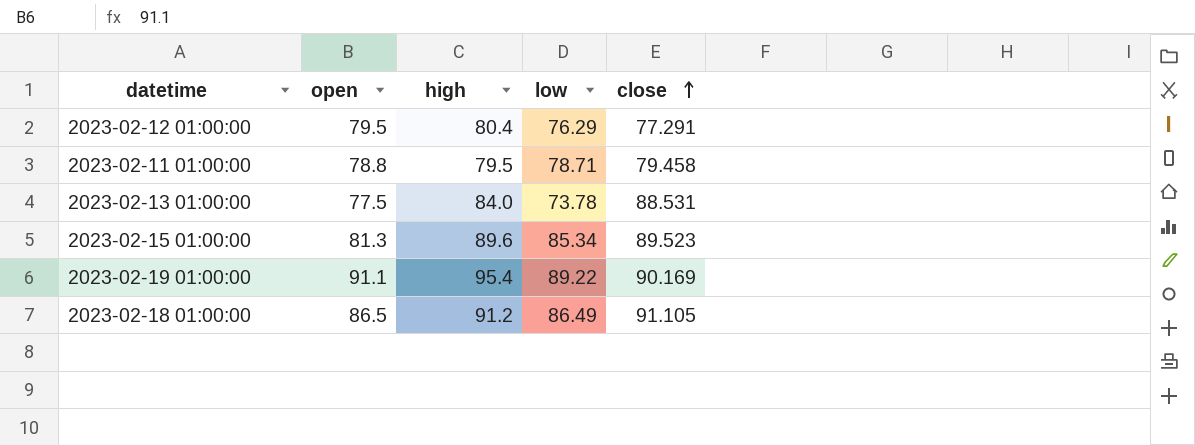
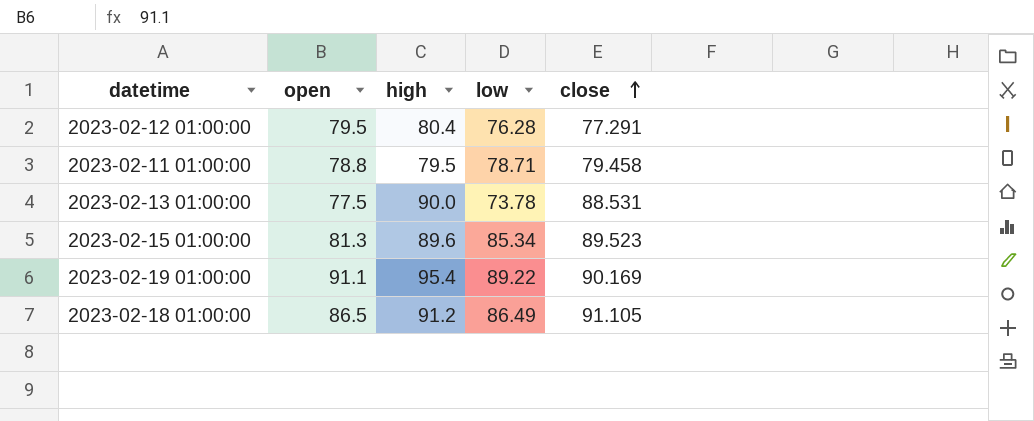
2023-02-12 01:00:00 | low: 76.29 -> 76.28
2023-02-13 01:00:00 | high: 84.0 -> 90.0

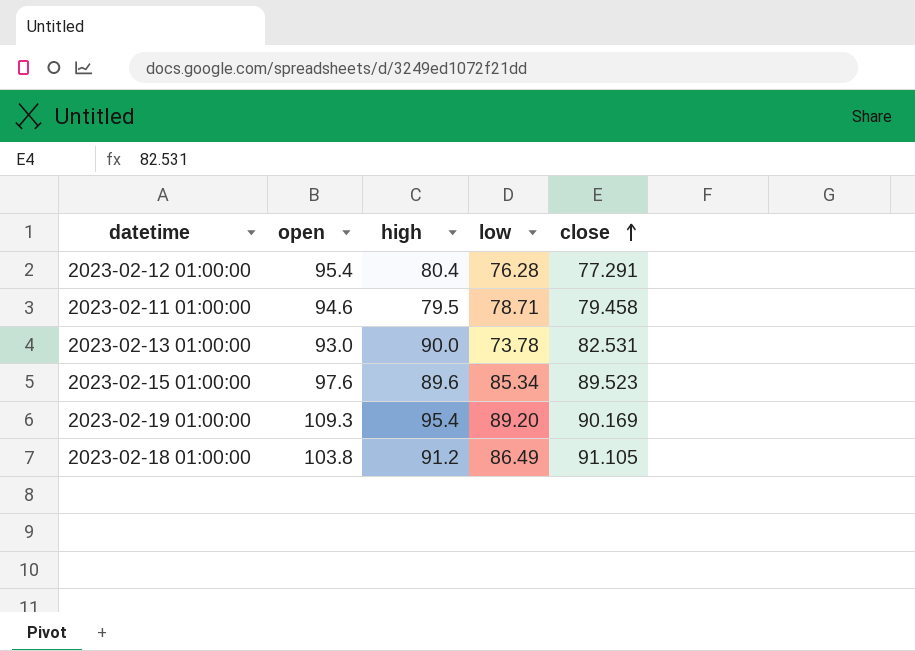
2023-02-12 01:00:00 | open: 79.5 -> 95.4
2023-02-11 01:00:00 | open: 78.8 -> 94.6
2023-02-13 01:00:00 | open: 77.5 -> 93.0
2023-02-13 01:00:00 | close: 88.531 -> 82.531
2023-02-15 01:00:00 | open: 81.3 -> 97.6
2023-02-19 01:00:00 | open: 91.1 -> 109.3
2023-02-19 01:00:00 | low: 89.22 -> 89.20
2023-02-18 01:00:00 | open: 86.5 -> 103.8

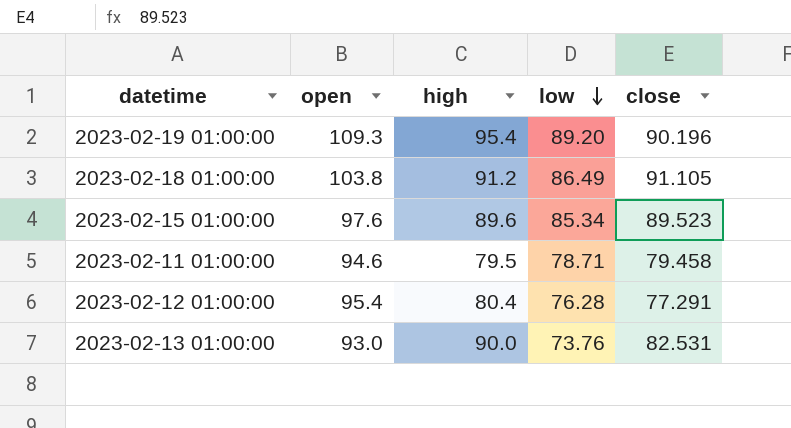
row order: close ascending -> low descending
2023-02-19 01:00:00 | close: 90.169 -> 90.196
2023-02-13 01:00:00 | low: 73.78 -> 73.76

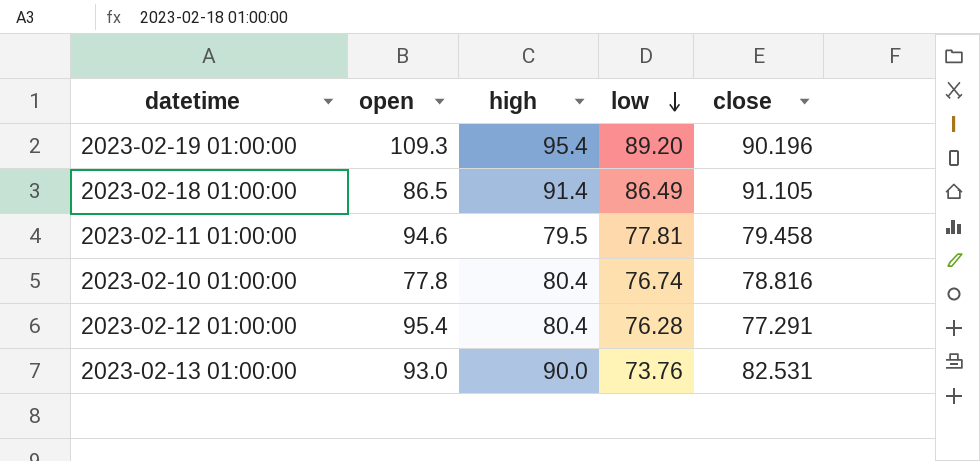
row 2023-02-15 01:00:00: 97.6 | 89.6 | 85.34 | 89.523 -> none
2023-02-18 01:00:00 | open: 103.8 -> 86.5
2023-02-18 01:00:00 | high: 91.2 -> 91.4
2023-02-11 01:00:00 | low: 78.71 -> 77.81
row 2023-02-10 01:00:00: none -> 77.8 | 80.4 | 76.74 | 78.816

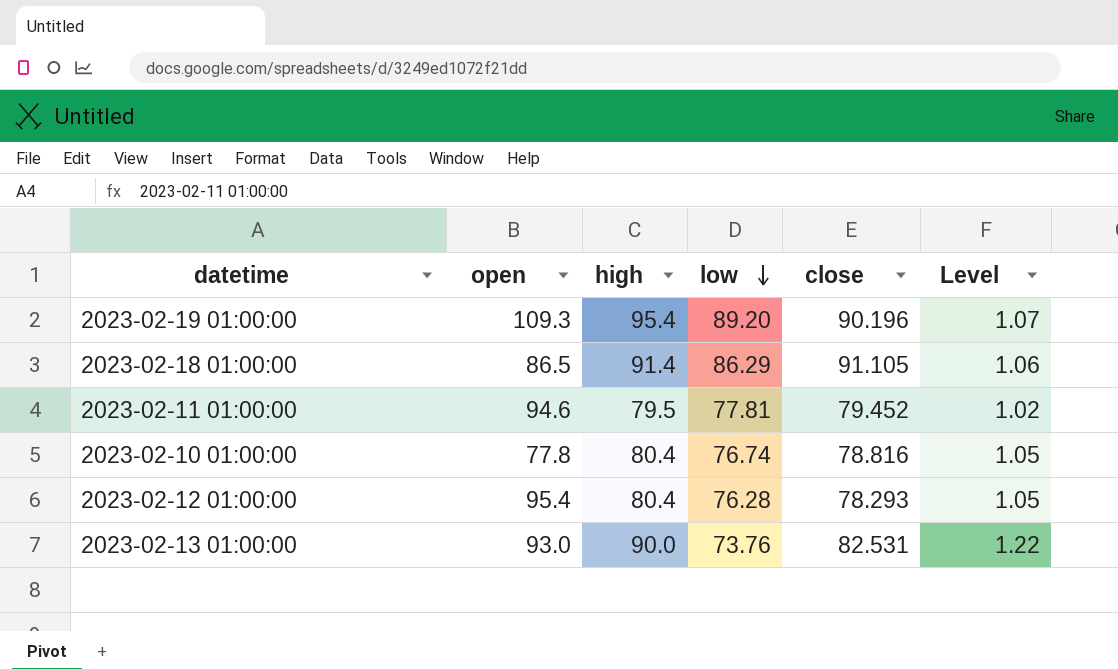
column Level | formula: none -> [high] / [low]
2023-02-18 01:00:00 | low: 86.49 -> 86.29
2023-02-11 01:00:00 | close: 79.458 -> 79.452
2023-02-12 01:00:00 | close: 77.291 -> 78.293

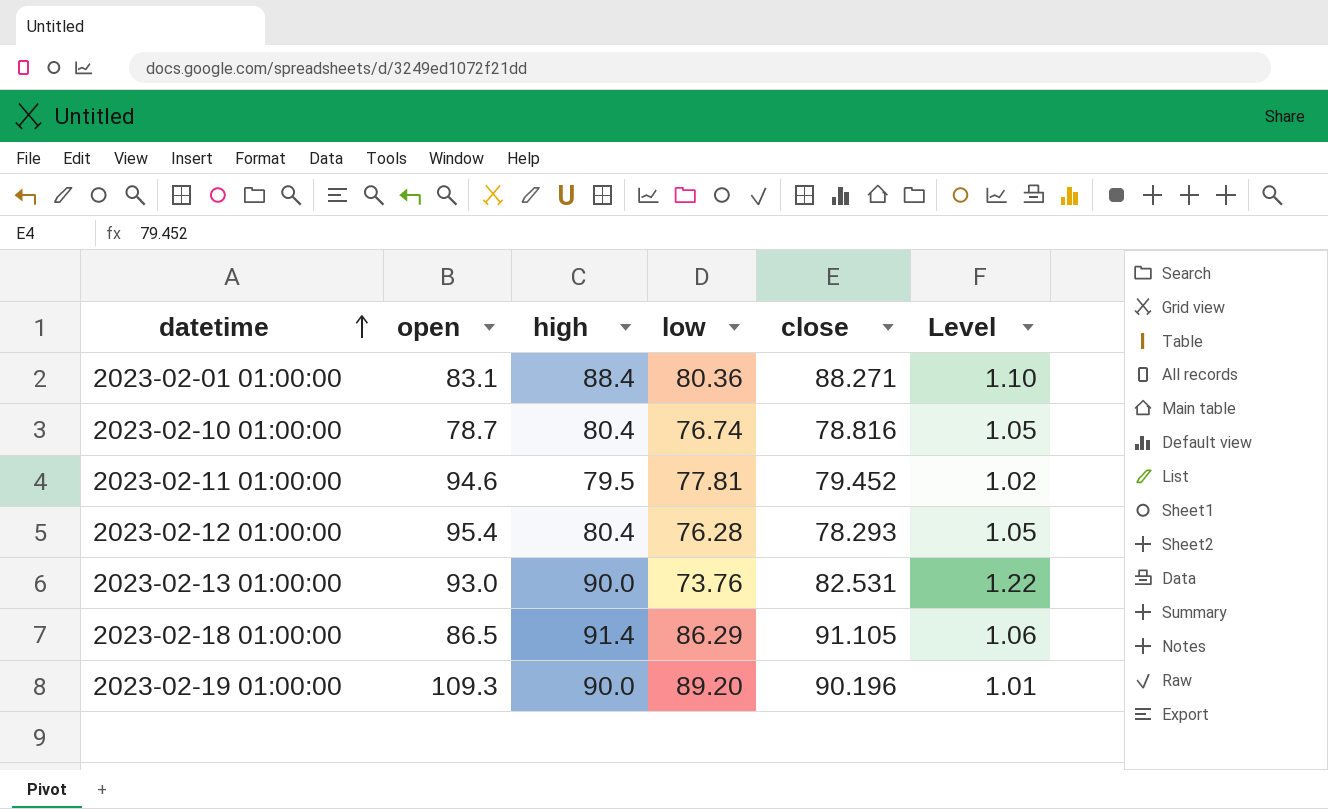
row order: low descending -> datetime ascending
row 2023-02-01 01:00:00: none -> 83.1 | 88.4 | 80.36 | 88.271 | 1.10
2023-02-10 01:00:00 | open: 77.8 -> 78.7
2023-02-19 01:00:00 | high: 95.4 -> 90.0
2023-02-19 01:00:00 | Level: 1.07 -> 1.01

